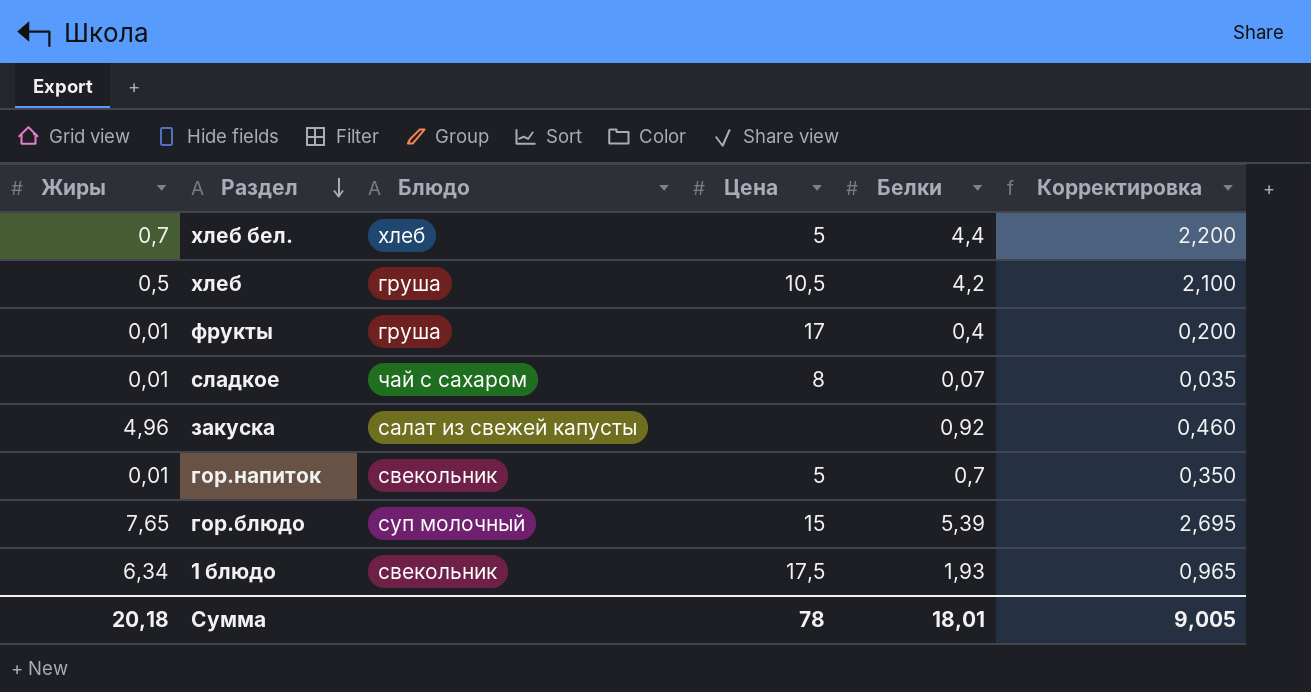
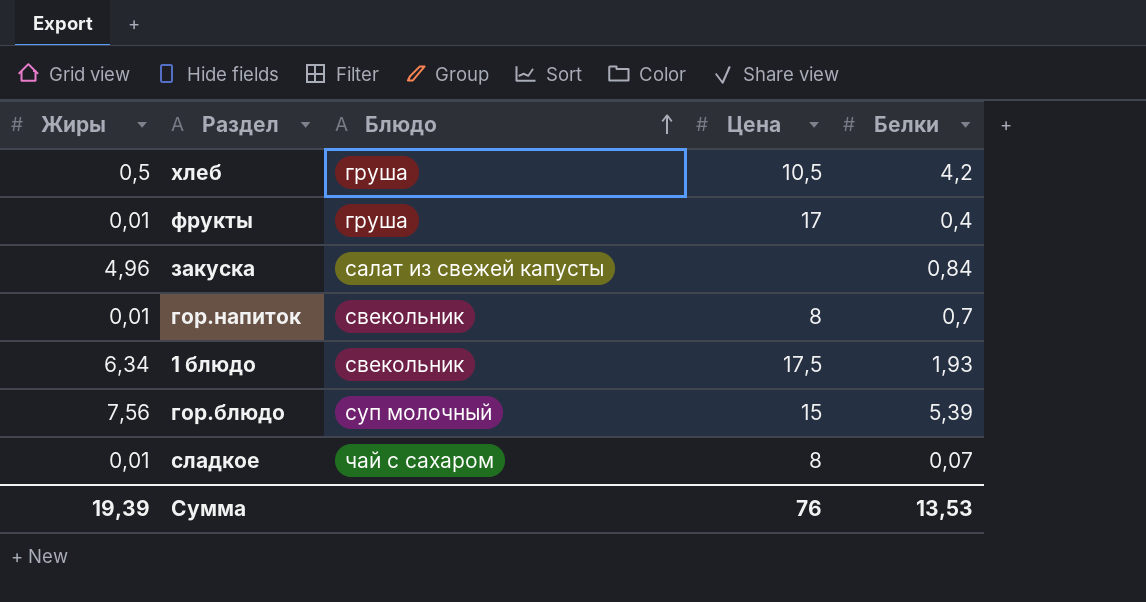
row order: Раздел descending -> Блюдо ascending
column Корректировка | formula: [Белки] * 0,5 -> none
row хлеб бел.: 0,7 | хлеб | 5 | 4,4 | 2,200 -> none
закуска | Белки: 0,92 -> 0,84
гор.напиток | Цена: 5 -> 8
гор.блюдо | Жиры: 7,65 -> 7,56
Сумма | Жиры: 20,18 -> 19,39
Сумма | Цена: 78 -> 76
Сумма | Белки: 18,01 -> 13,53

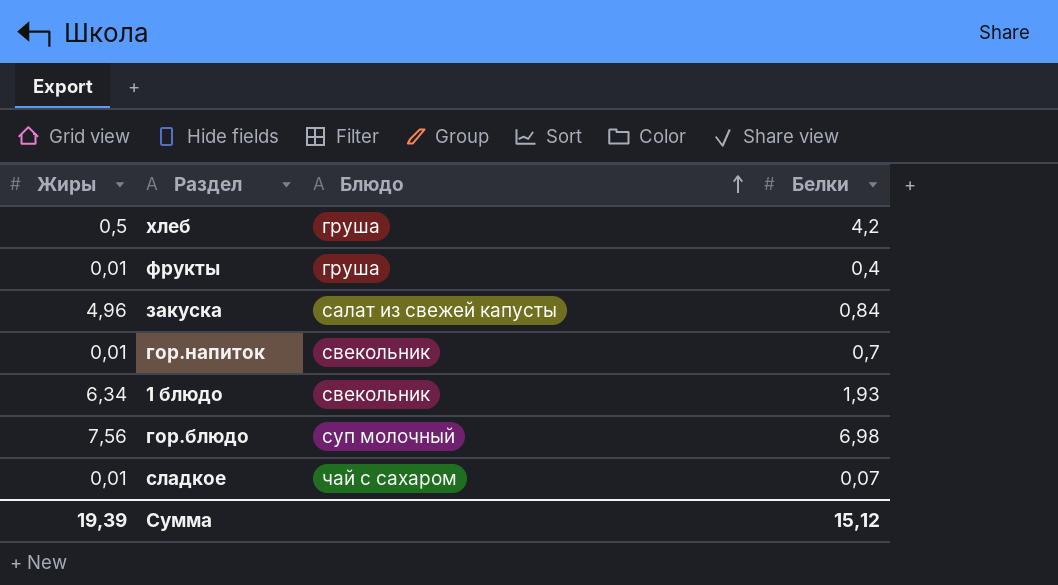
column Цена | position: 4 -> none
гор.блюдо | Белки: 5,39 -> 6,98
Сумма | Белки: 13,53 -> 15,12

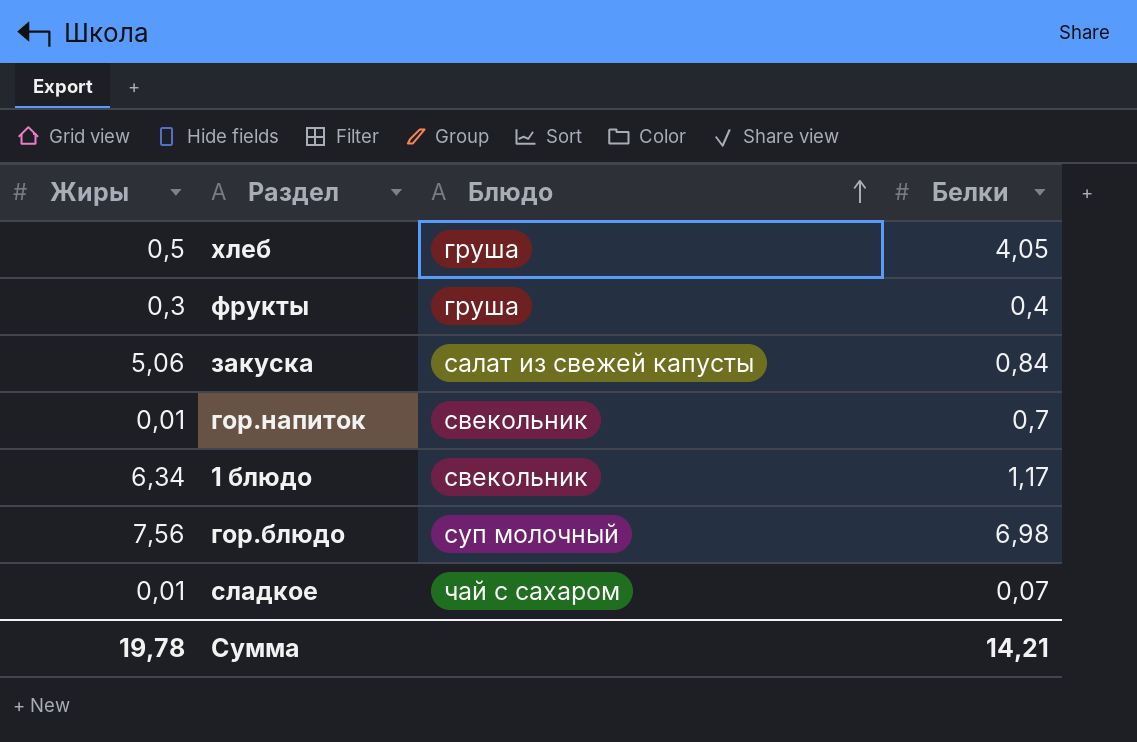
хлеб | Белки: 4,2 -> 4,05
фрукты | Жиры: 0,01 -> 0,3
закуска | Жиры: 4,96 -> 5,06
1 блюдо | Белки: 1,93 -> 1,17
Сумма | Жиры: 19,39 -> 19,78
Сумма | Белки: 15,12 -> 14,21

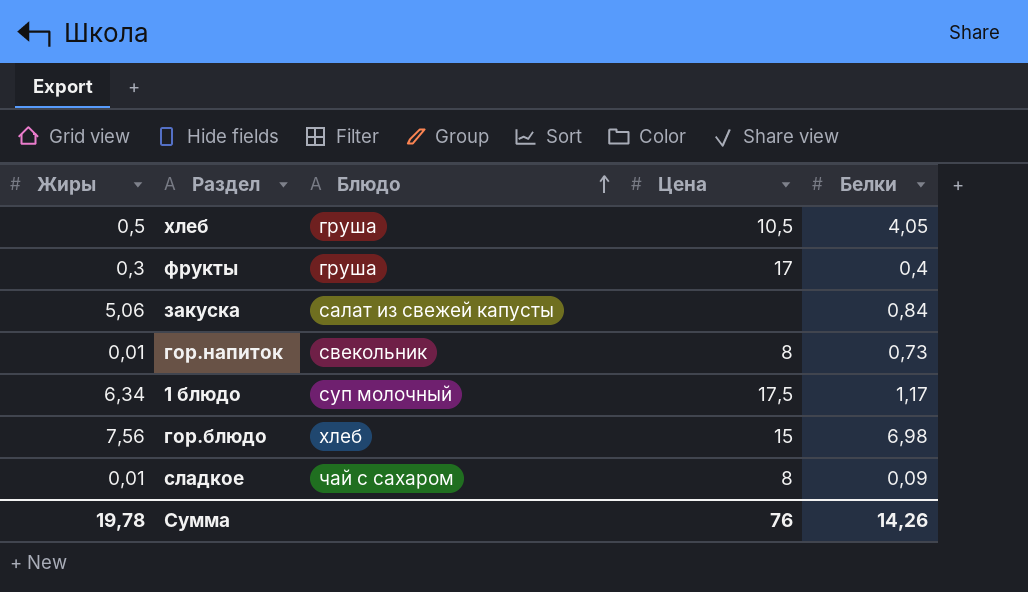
column Цена | position: none -> 4
гор.напиток | Белки: 0,7 -> 0,73
1 блюдо | Блюдо: свекольник -> суп молочный
гор.блюдо | Блюдо: суп молочный -> хлеб
сладкое | Белки: 0,07 -> 0,09
Сумма | Белки: 14,21 -> 14,26

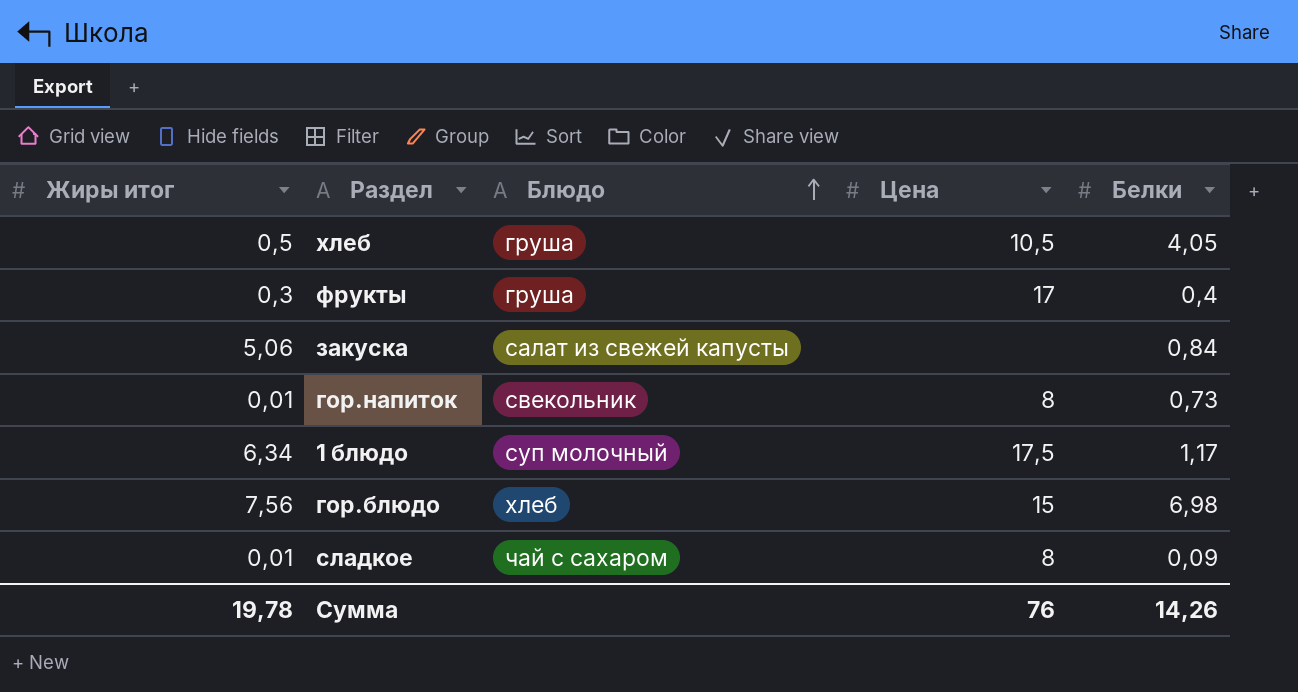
column name: Жиры -> Жиры итог

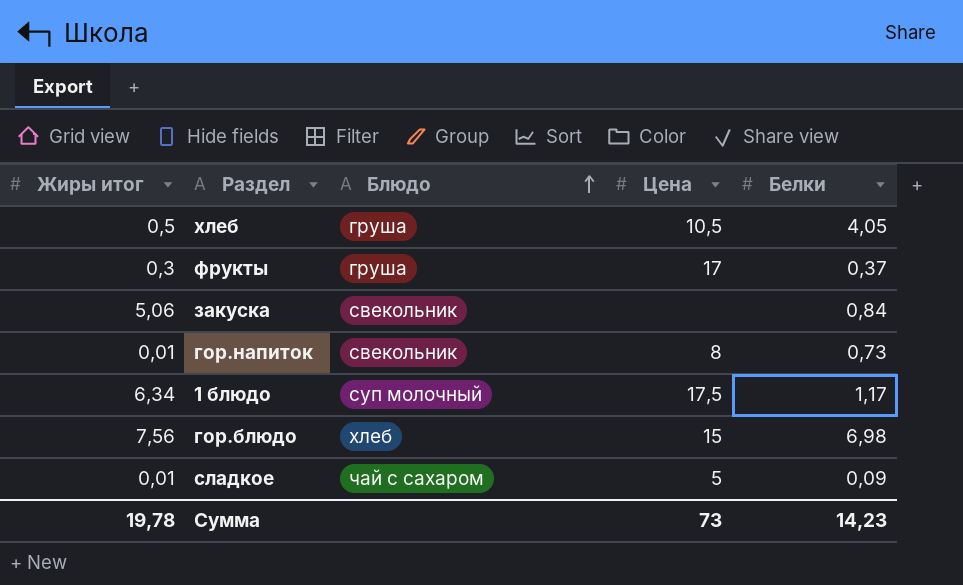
фрукты | Белки: 0,4 -> 0,37
закуска | Блюдо: салат из свежей капусты -> свекольник
сладкое | Цена: 8 -> 5
Сумма | Цена: 76 -> 73
Сумма | Белки: 14,26 -> 14,23

